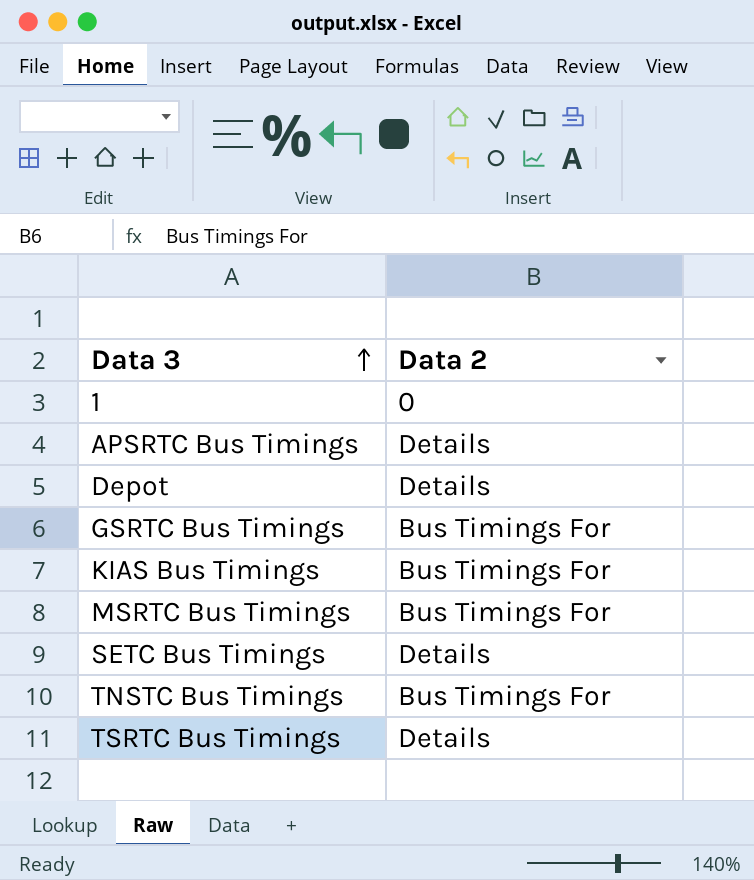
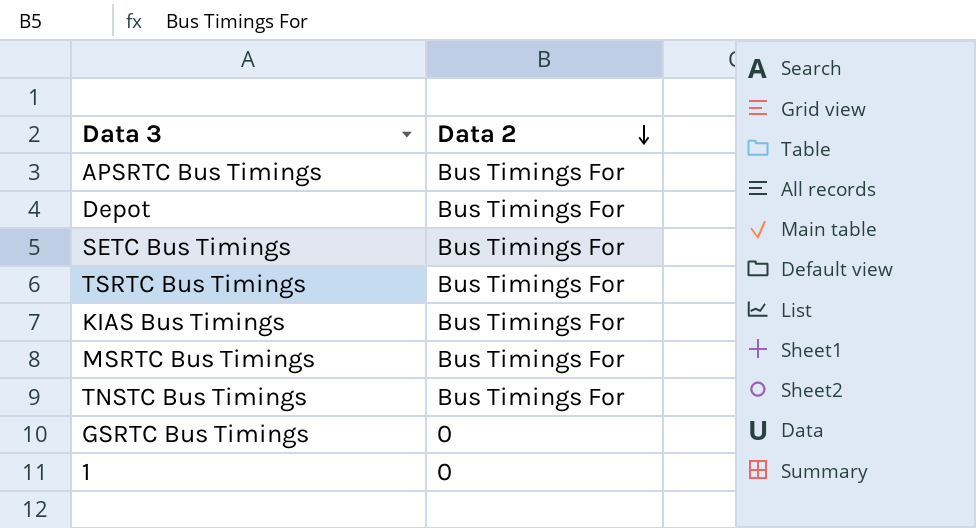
row order: Data 3 ascending -> Data 2 descending
APSRTC Bus Timings | Data 2: Details -> Bus Timings For
Depot | Data 2: Details -> Bus Timings For
SETC Bus Timings | Data 2: Details -> Bus Timings For
TSRTC Bus Timings | Data 2: Details -> Bus Timings For
GSRTC Bus Timings | Data 2: Bus Timings For -> 0

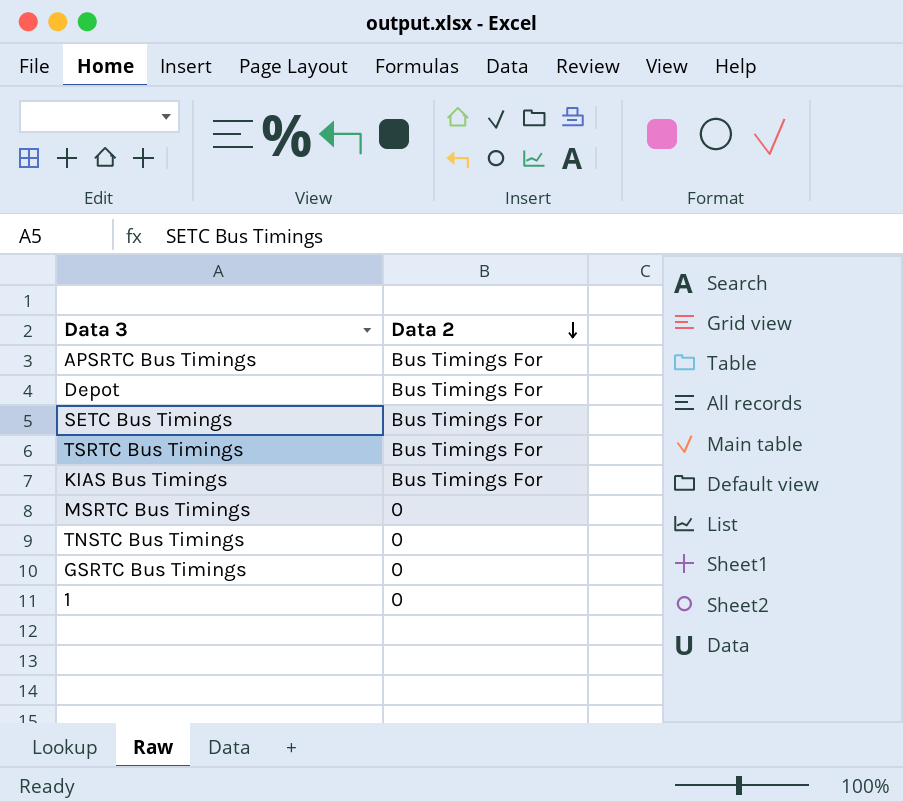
MSRTC Bus Timings | Data 2: Bus Timings For -> 0
TNSTC Bus Timings | Data 2: Bus Timings For -> 0

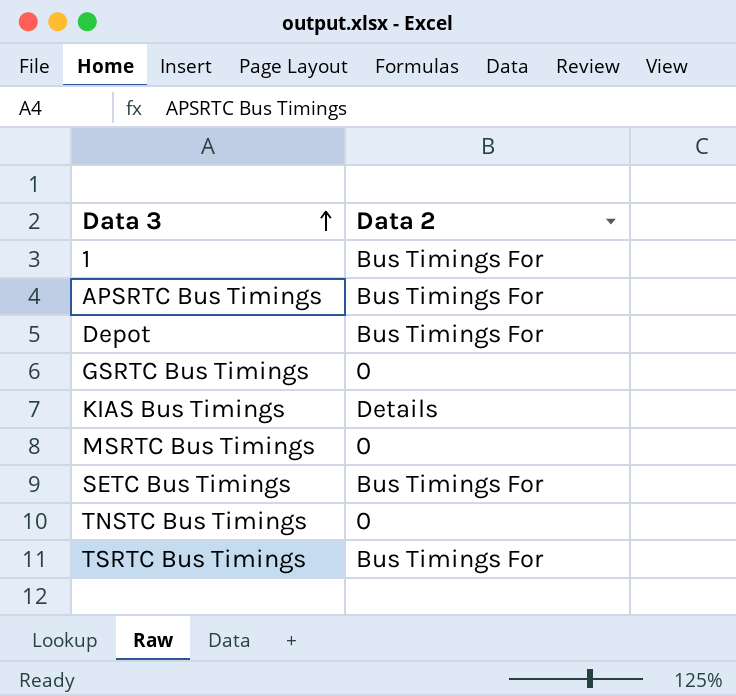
row order: Data 2 descending -> Data 3 ascending
1 | Data 2: 0 -> Bus Timings For
KIAS Bus Timings | Data 2: Bus Timings For -> Details

